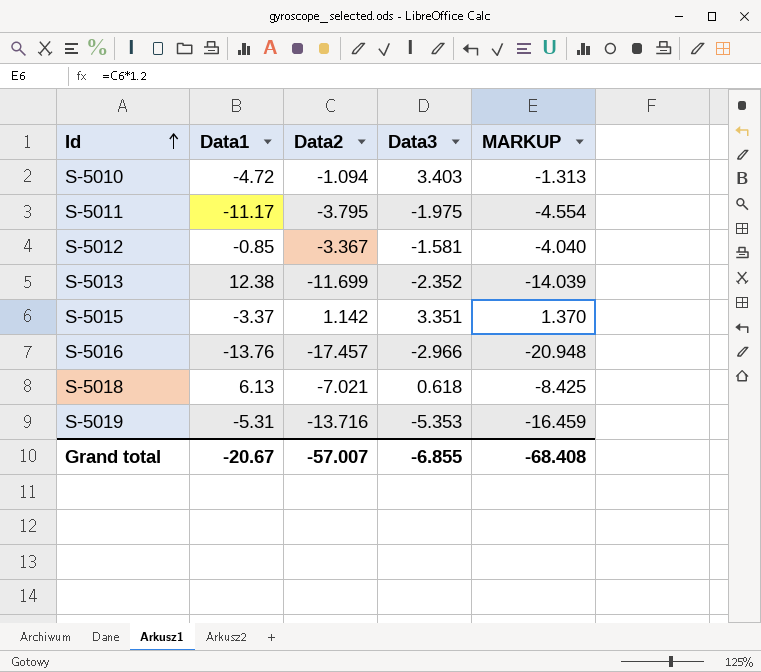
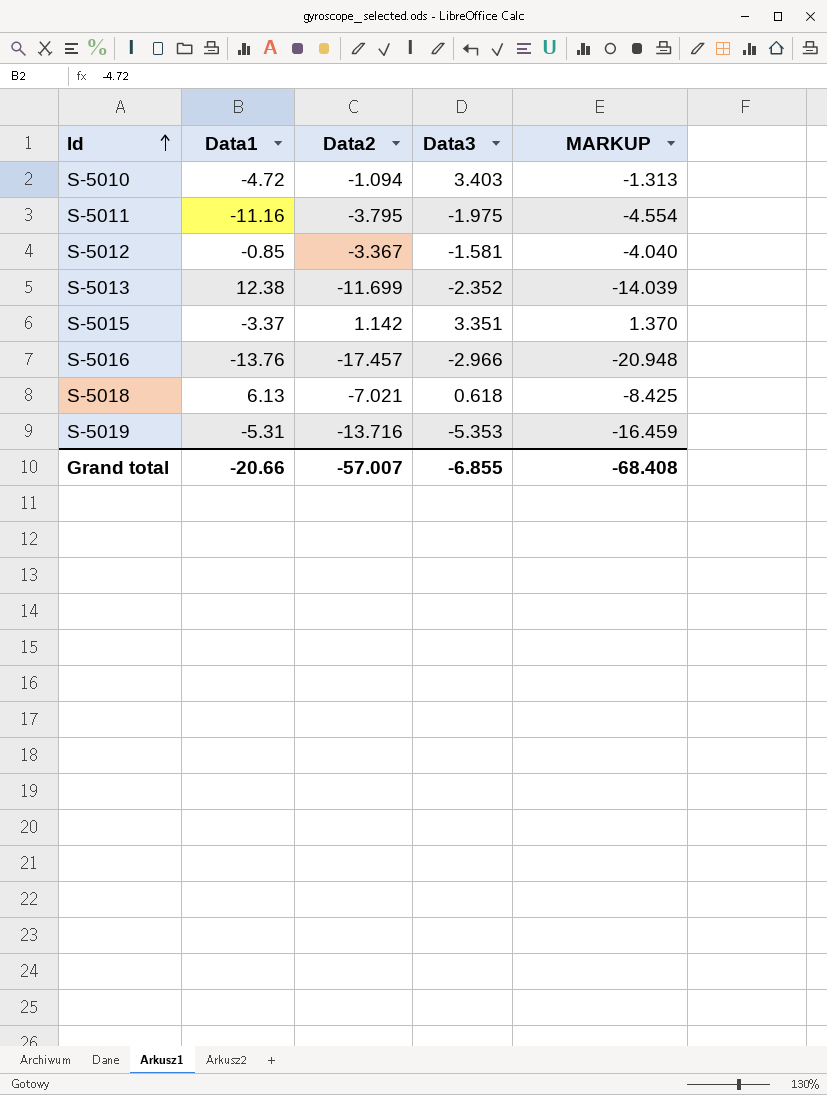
S-5011 | Data1: -11.17 -> -11.16
Grand total | Data1: -20.67 -> -20.66

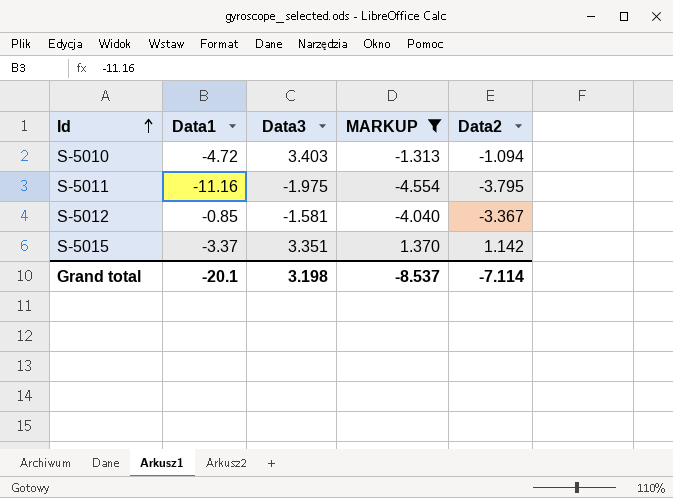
filter: none -> MARKUP >= -4.554
column Data2 | position: 3 -> 5
Grand total | Data1: -20.66 -> -20.1
Grand total | Data3: -6.855 -> 3.198
Grand total | MARKUP: -68.408 -> -8.537
Grand total | Data2: -57.007 -> -7.114

